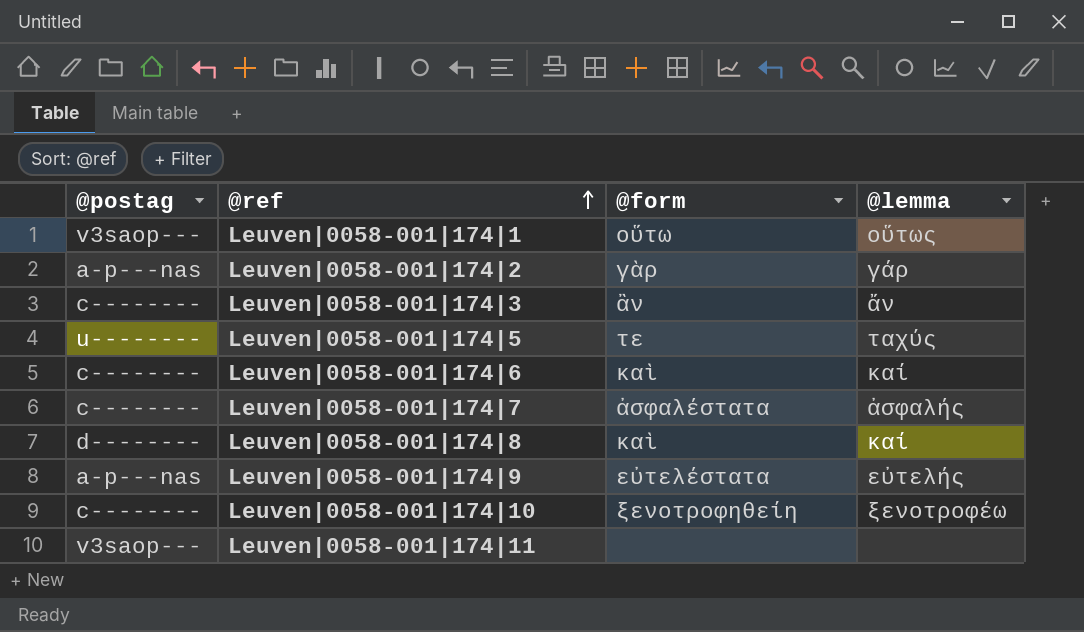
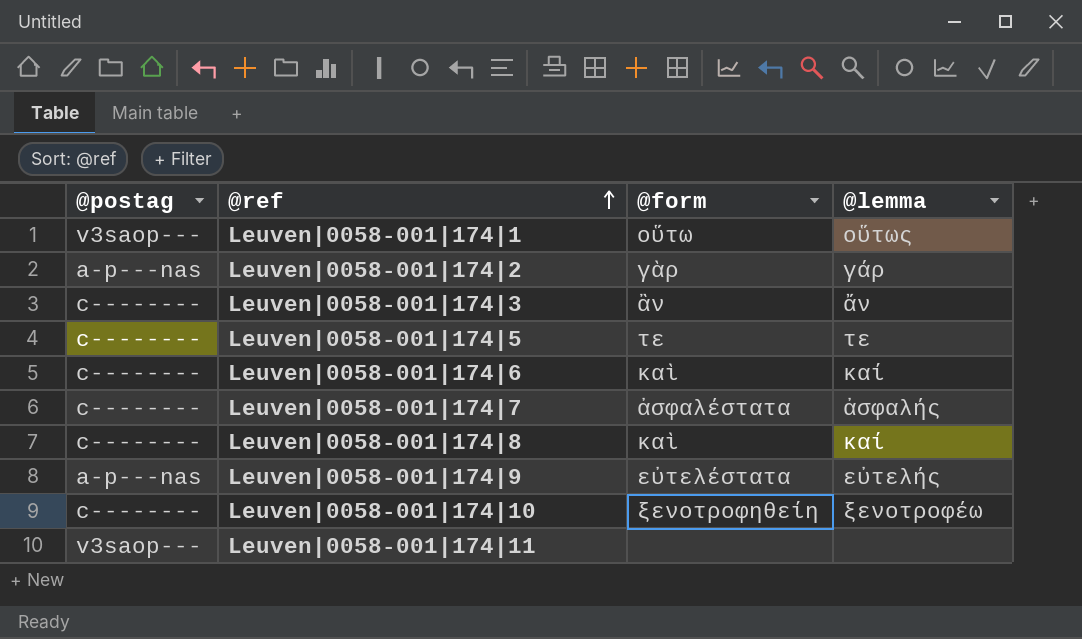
Leuven|0058-001|174|5 | @postag: u-------- -> c--------
Leuven|0058-001|174|5 | @lemma: ταχύς -> τε
Leuven|0058-001|174|8 | @postag: d-------- -> c--------

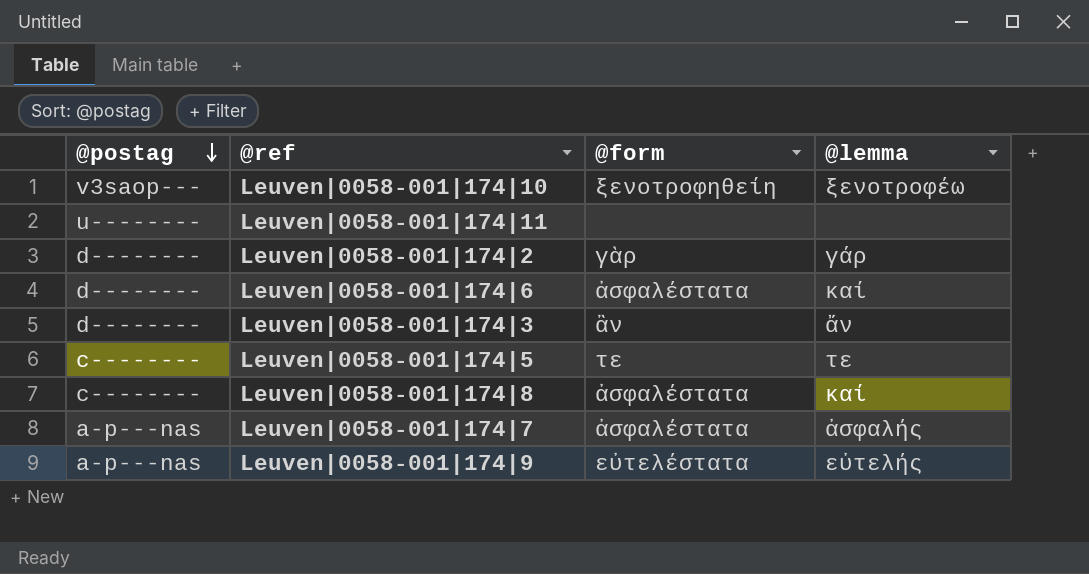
row order: @ref ascending -> @postag descending
row Leuven|0058-001|174|1: v3saop--- | οὕτω | οὕτως -> none
Leuven|0058-001|174|10 | @postag: c-------- -> v3saop---
Leuven|0058-001|174|11 | @postag: v3saop--- -> u--------
Leuven|0058-001|174|2 | @postag: a-p---nas -> d--------
Leuven|0058-001|174|6 | @postag: c-------- -> d--------
Leuven|0058-001|174|6 | @form: καὶ -> ἀσφαλέστατα
Leuven|0058-001|174|3 | @postag: c-------- -> d--------
Leuven|0058-001|174|8 | @form: καὶ -> ἀσφαλέστατα
Leuven|0058-001|174|7 | @postag: c-------- -> a-p---nas

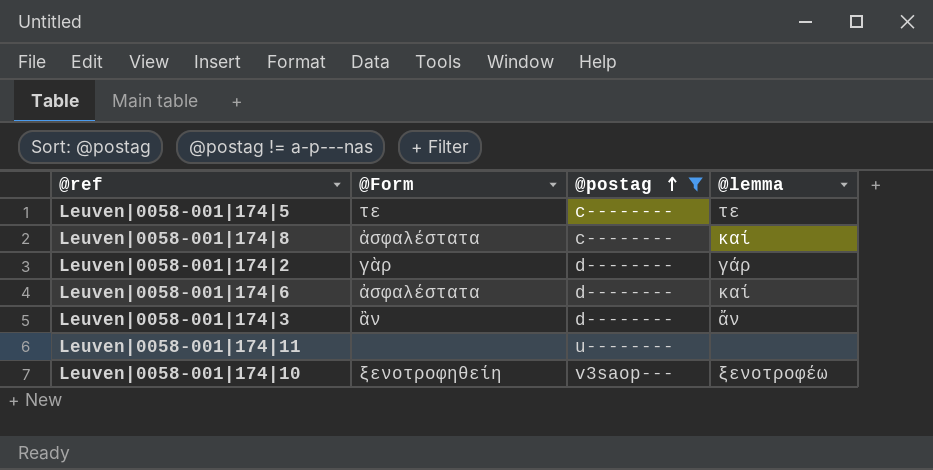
filter: none -> @postag != a-p---nas
row order: @postag descending -> @postag ascending
column name: @form -> @Form
column @postag | position: 1 -> 3

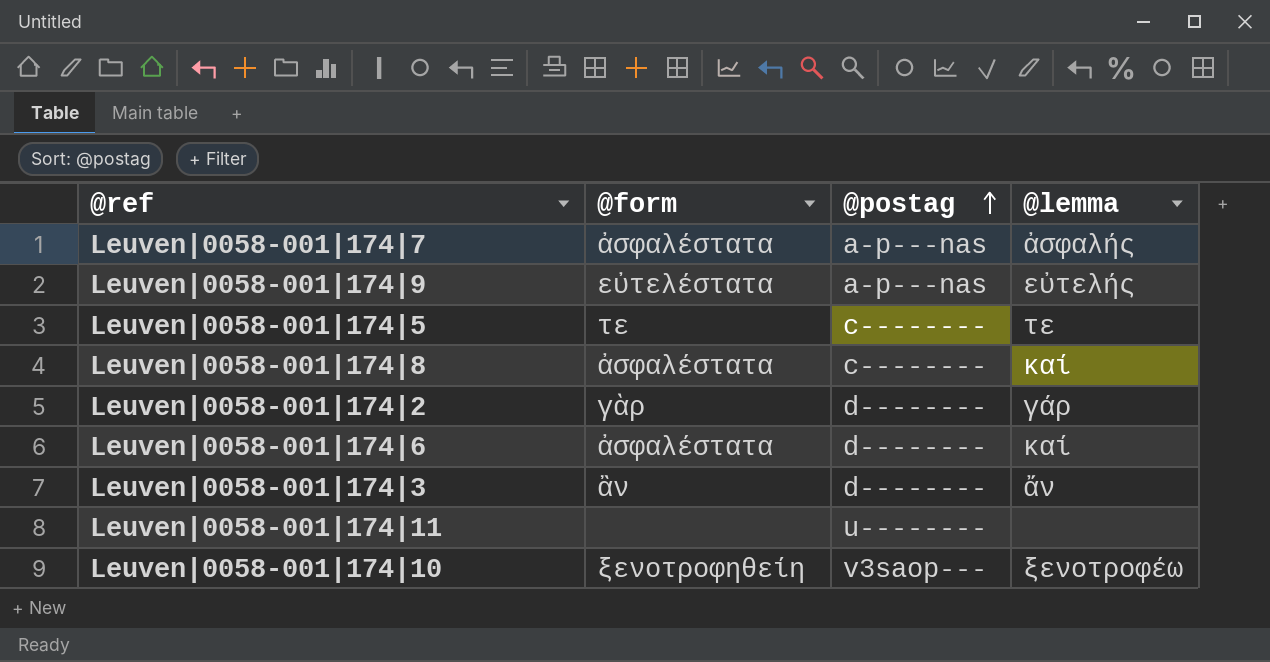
filter: @postag != a-p---nas -> none
column name: @Form -> @form

